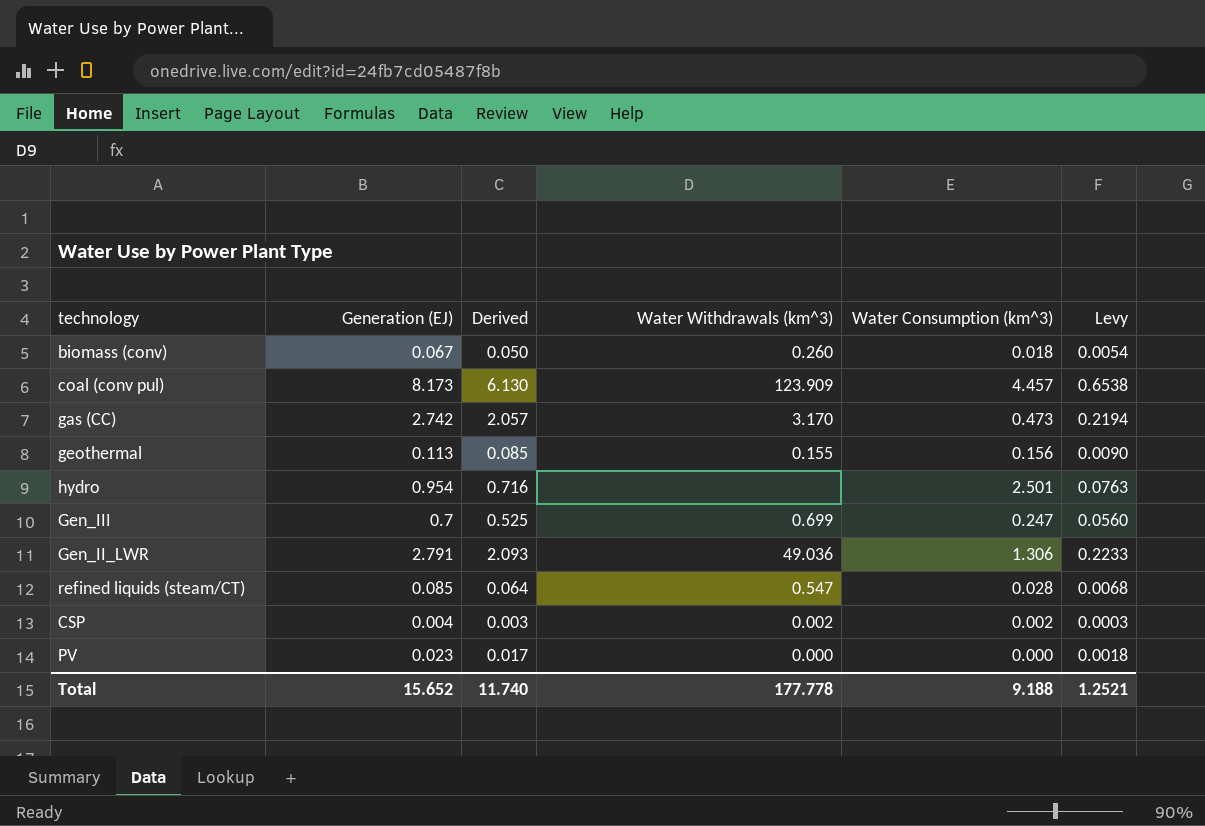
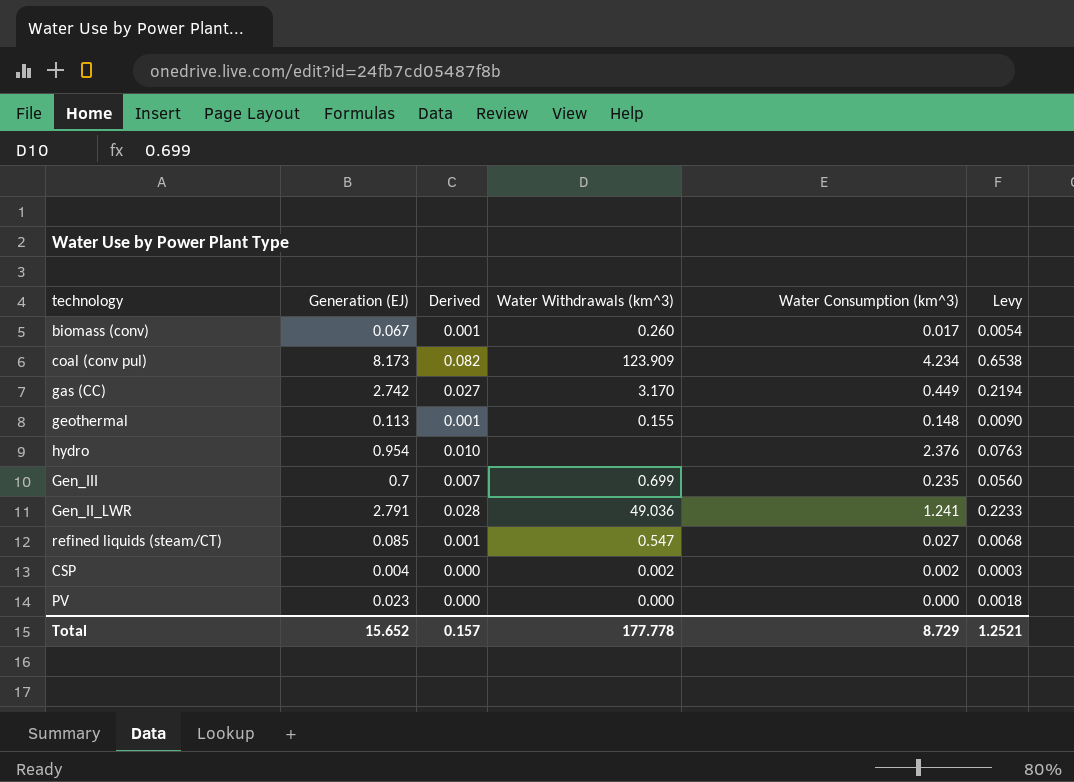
column Derived | formula: [Generation (EJ)] * 0.75 -> [Generation (EJ)] * 0.01
biomass (conv) | Water Consumption (km^3): 0.018 -> 0.017
coal (conv pul) | Water Consumption (km^3): 4.457 -> 4.234
gas (CC) | Water Consumption (km^3): 0.473 -> 0.449
geothermal | Water Consumption (km^3): 0.156 -> 0.148
hydro | Water Consumption (km^3): 2.501 -> 2.376
Gen_III | Water Consumption (km^3): 0.247 -> 0.235
Gen_II_LWR | Water Consumption (km^3): 1.306 -> 1.241
refined liquids (steam/CT) | Water Consumption (km^3): 0.028 -> 0.027
Total | Derived: 11.740 -> 0.157
Total | Water Consumption (km^3): 9.188 -> 8.729

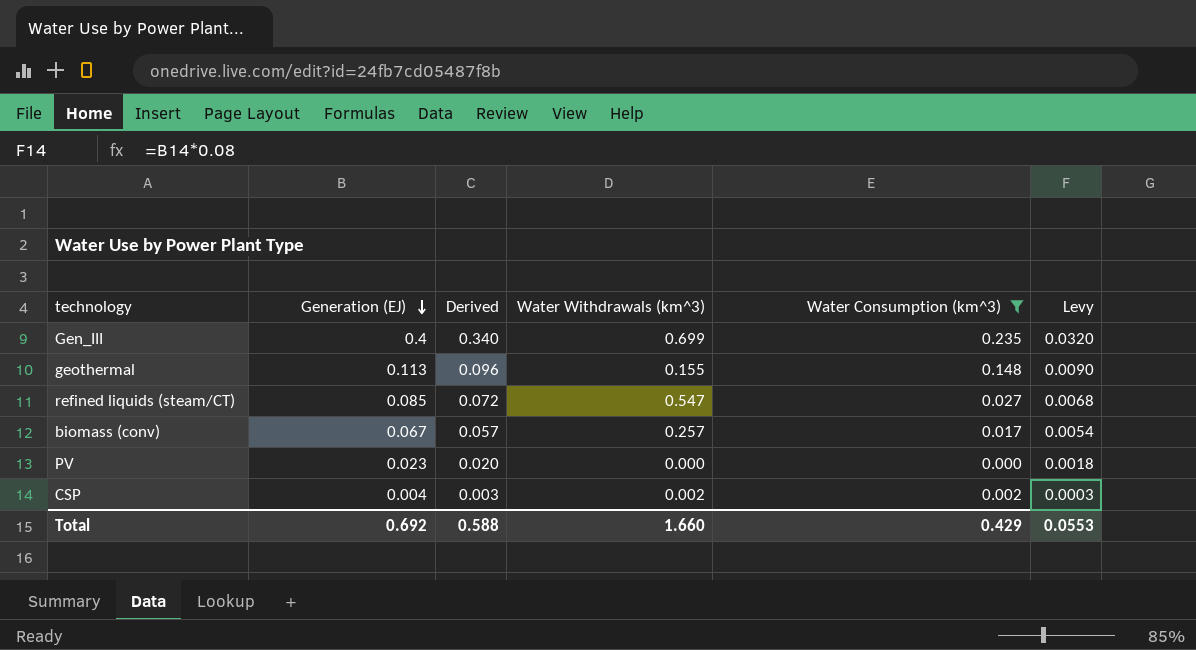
filter: none -> Water Consumption (km^3) <= 0.235
row order: none -> Generation (EJ) descending
column Derived | formula: [Generation (EJ)] * 0.01 -> [Generation (EJ)] * 0.85
Gen_III | Generation (EJ): 0.7 -> 0.4
Gen_III | Levy: 0.0560 -> 0.0320
biomass (conv) | Water Withdrawals (km^3): 0.260 -> 0.257
Total | Generation (EJ): 15.652 -> 0.692
Total | Derived: 0.157 -> 0.588
Total | Water Withdrawals (km^3): 177.778 -> 1.660
Total | Water Consumption (km^3): 8.729 -> 0.429
Total | Levy: 1.2521 -> 0.0553

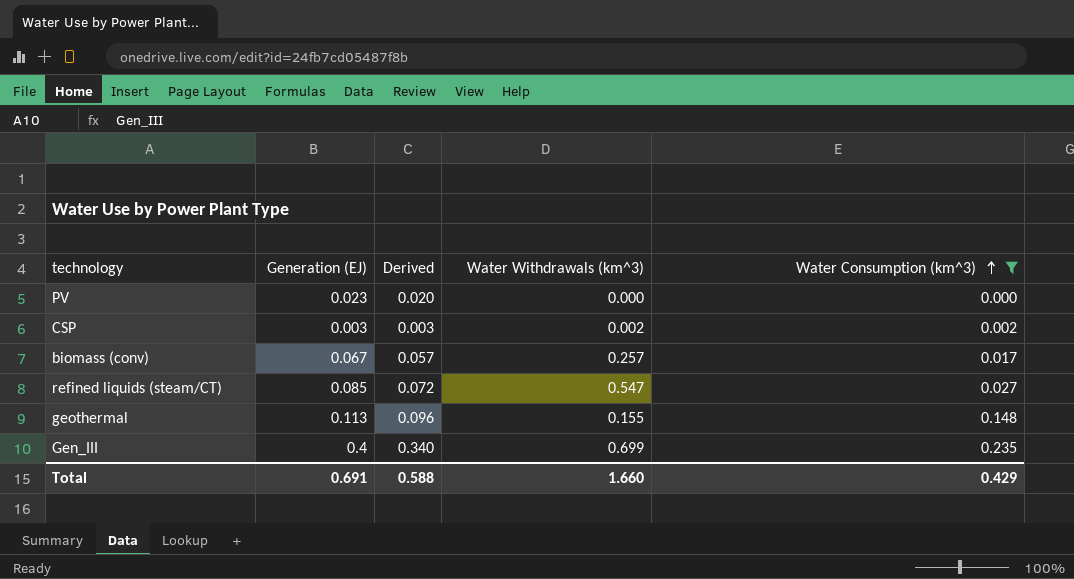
row order: Generation (EJ) descending -> Water Consumption (km^3) ascending
column Levy | formula: [Generation (EJ)] * 0.08 -> none
CSP | Generation (EJ): 0.004 -> 0.003
Total | Generation (EJ): 0.692 -> 0.691

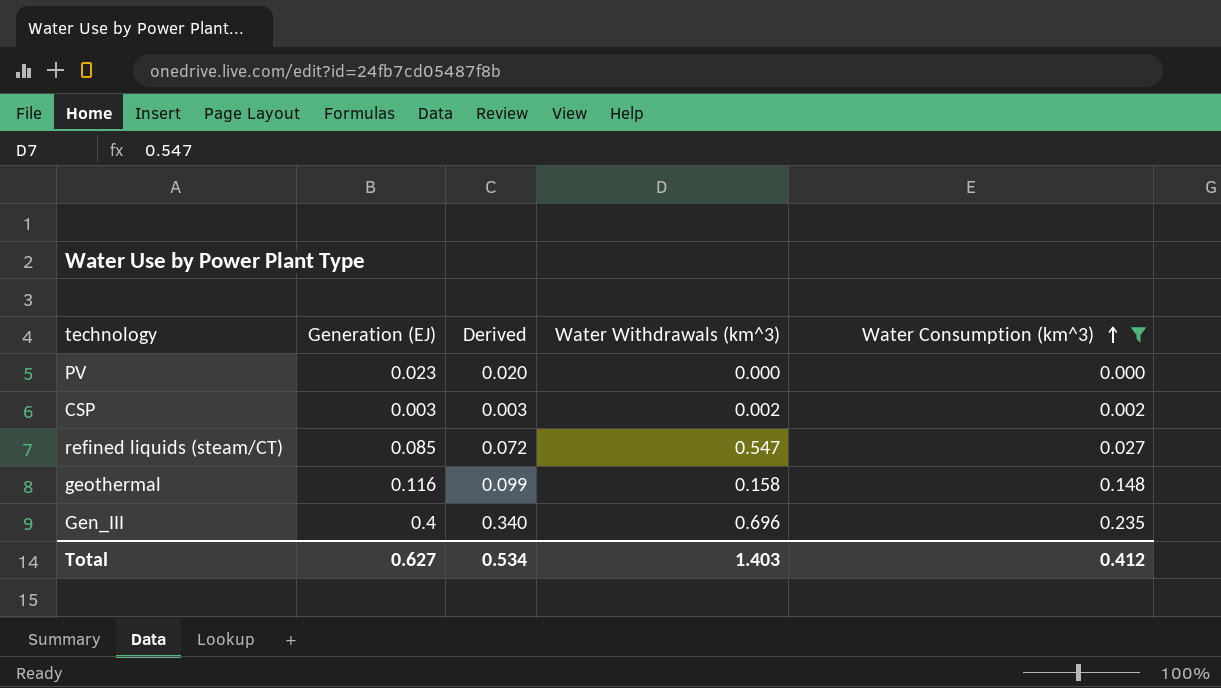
row biomass (conv): 0.067 | 0.057 | 0.257 | 0.017 -> none
geothermal | Generation (EJ): 0.113 -> 0.116
geothermal | Derived: 0.096 -> 0.099
geothermal | Water Withdrawals (km^3): 0.155 -> 0.158
Gen_III | Water Withdrawals (km^3): 0.699 -> 0.696
Total | Generation (EJ): 0.691 -> 0.627
Total | Derived: 0.588 -> 0.534
Total | Water Withdrawals (km^3): 1.660 -> 1.403
Total | Water Consumption (km^3): 0.429 -> 0.412

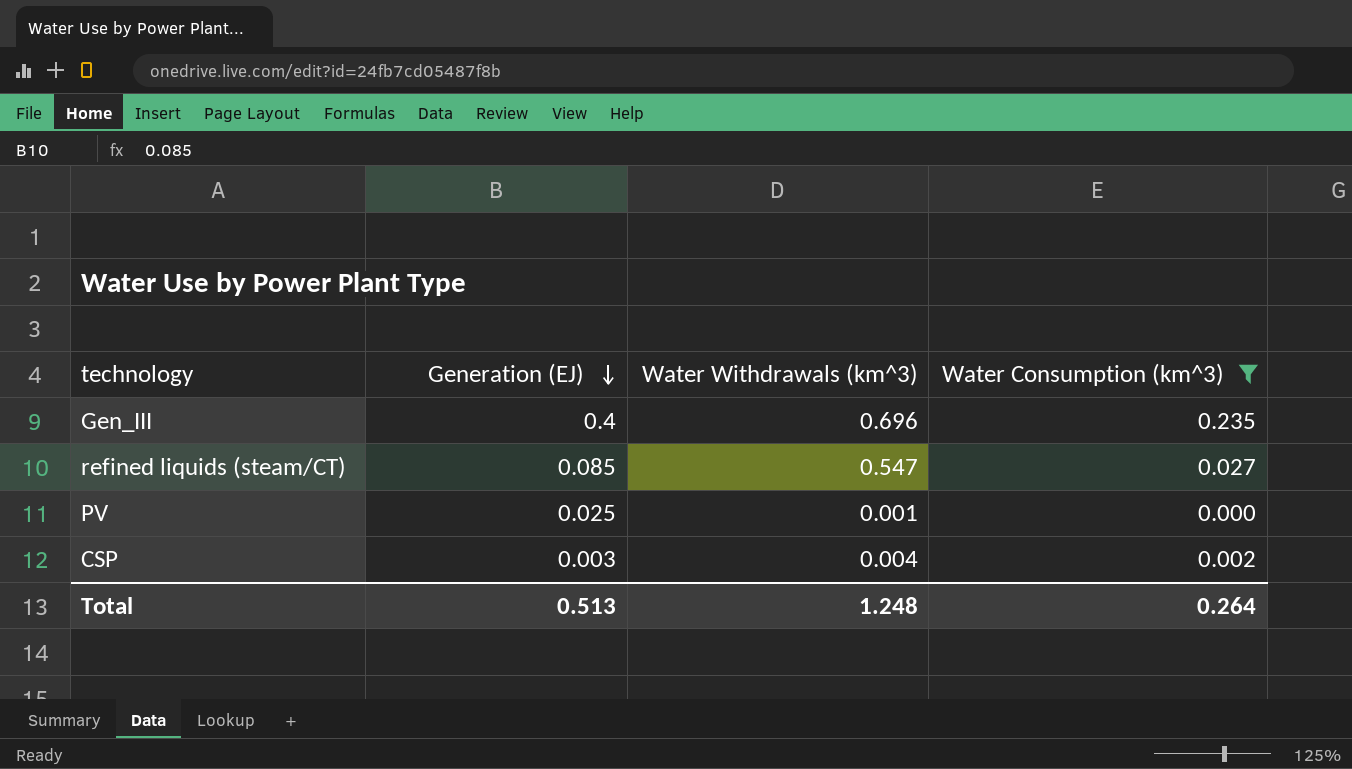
row order: Water Consumption (km^3) ascending -> Generation (EJ) descending
column Derived | formula: [Generation (EJ)] * 0.85 -> none
row geothermal: 0.116 | 0.099 | 0.158 | 0.148 -> none
PV | Generation (EJ): 0.023 -> 0.025
PV | Water Withdrawals (km^3): 0.000 -> 0.001
CSP | Water Withdrawals (km^3): 0.002 -> 0.004
Total | Generation (EJ): 0.627 -> 0.513
Total | Water Withdrawals (km^3): 1.403 -> 1.248
Total | Water Consumption (km^3): 0.412 -> 0.264

